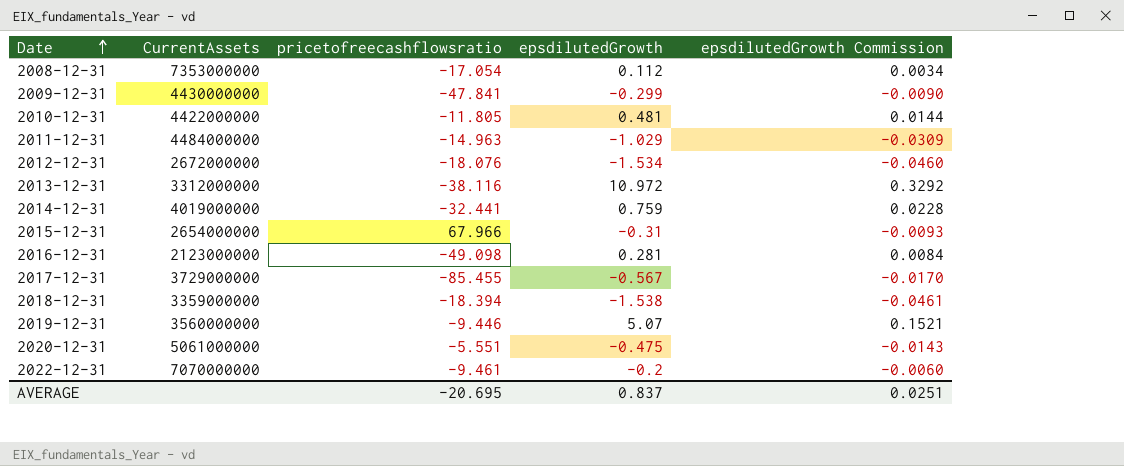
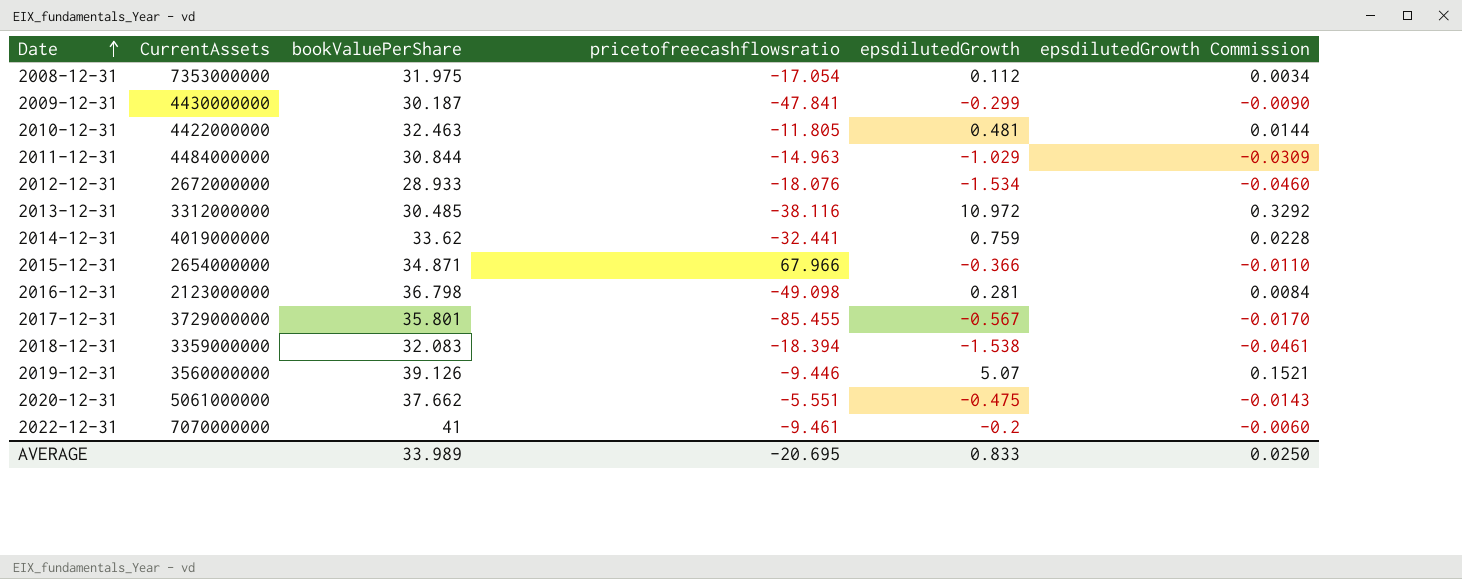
column bookValuePerShare | position: none -> 3
2015-12-31 | epsdilutedGrowth: -0.31 -> -0.366
2015-12-31 | epsdilutedGrowth Commission: -0.0093 -> -0.0110
AVERAGE | epsdilutedGrowth: 0.837 -> 0.833
AVERAGE | epsdilutedGrowth Commission: 0.0251 -> 0.0250

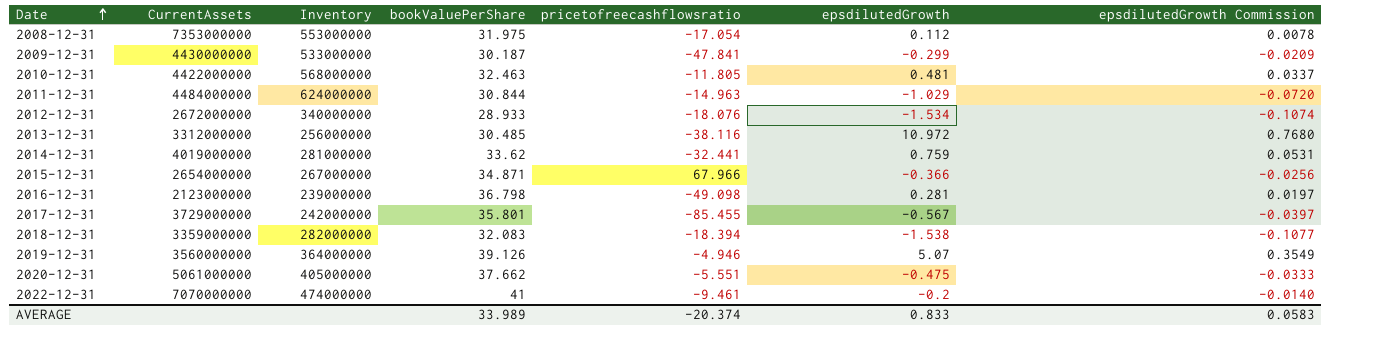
column Inventory | position: none -> 3
column epsdilutedGrowth Commission | formula: [epsdilutedGrowth] * 0.03 -> [epsdilutedGrowth] * 0.07
2019-12-31 | pricetofreecashflowsratio: -9.446 -> -4.946
AVERAGE | pricetofreecashflowsratio: -20.695 -> -20.374
AVERAGE | epsdilutedGrowth Commission: 0.0250 -> 0.0583

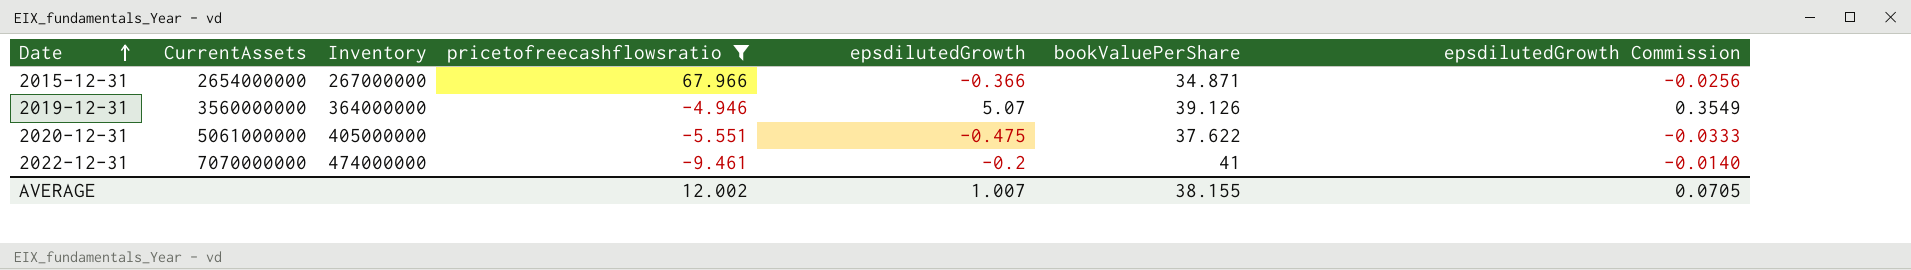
filter: none -> pricetofreecashflowsratio >= -9.461
column bookValuePerShare | position: 4 -> 6
2020-12-31 | bookValuePerShare: 37.662 -> 37.622
AVERAGE | pricetofreecashflowsratio: -20.374 -> 12.002
AVERAGE | epsdilutedGrowth: 0.833 -> 1.007
AVERAGE | bookValuePerShare: 33.989 -> 38.155
AVERAGE | epsdilutedGrowth Commission: 0.0583 -> 0.0705

